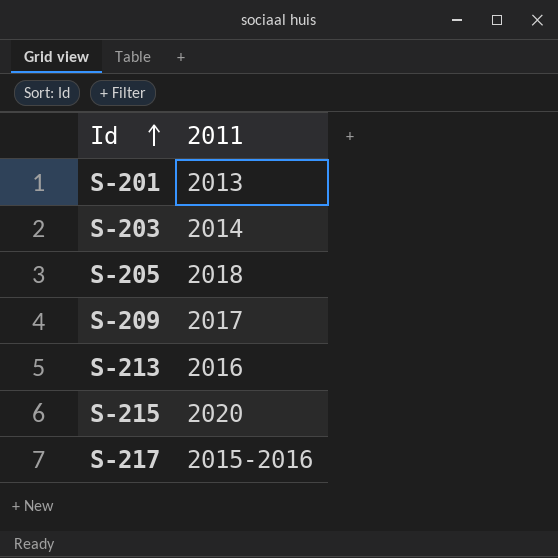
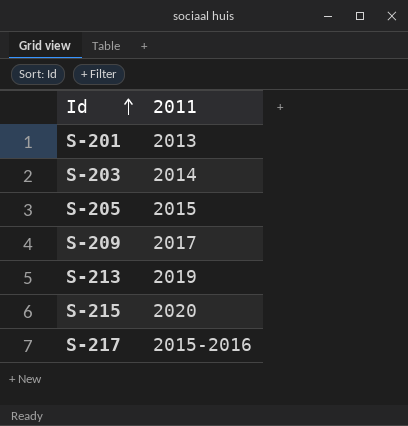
S-205 | 2011: 2018 -> 2015
S-213 | 2011: 2016 -> 2019

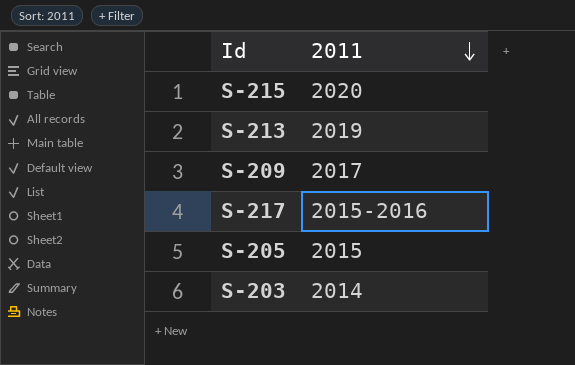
row order: Id ascending -> 2011 descending
row S-201: 2013 -> none

